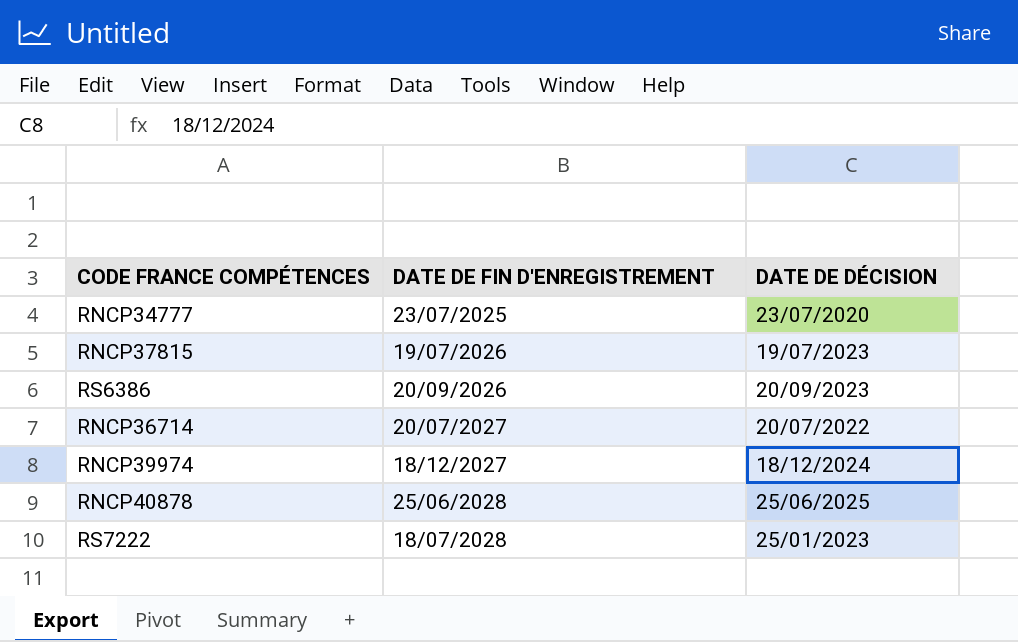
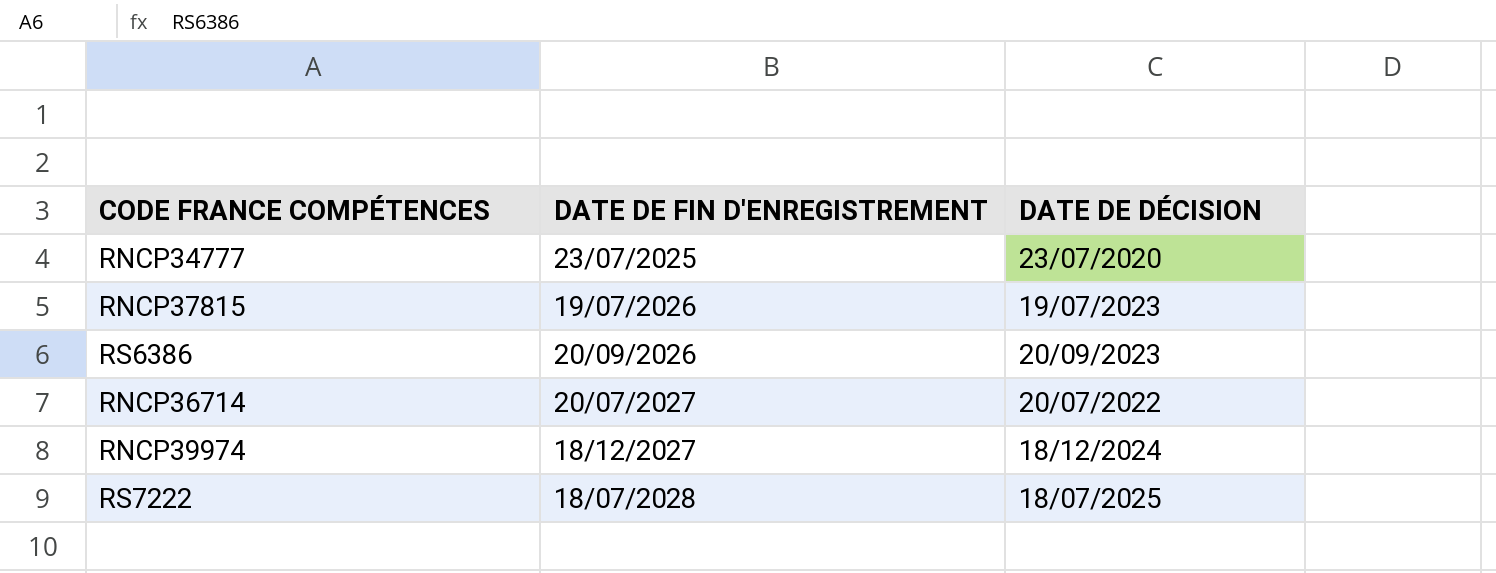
row RNCP40878: 25/06/2028 | 25/06/2025 -> none
RS7222 | DATE DE DÉCISION: 25/01/2023 -> 18/07/2025

